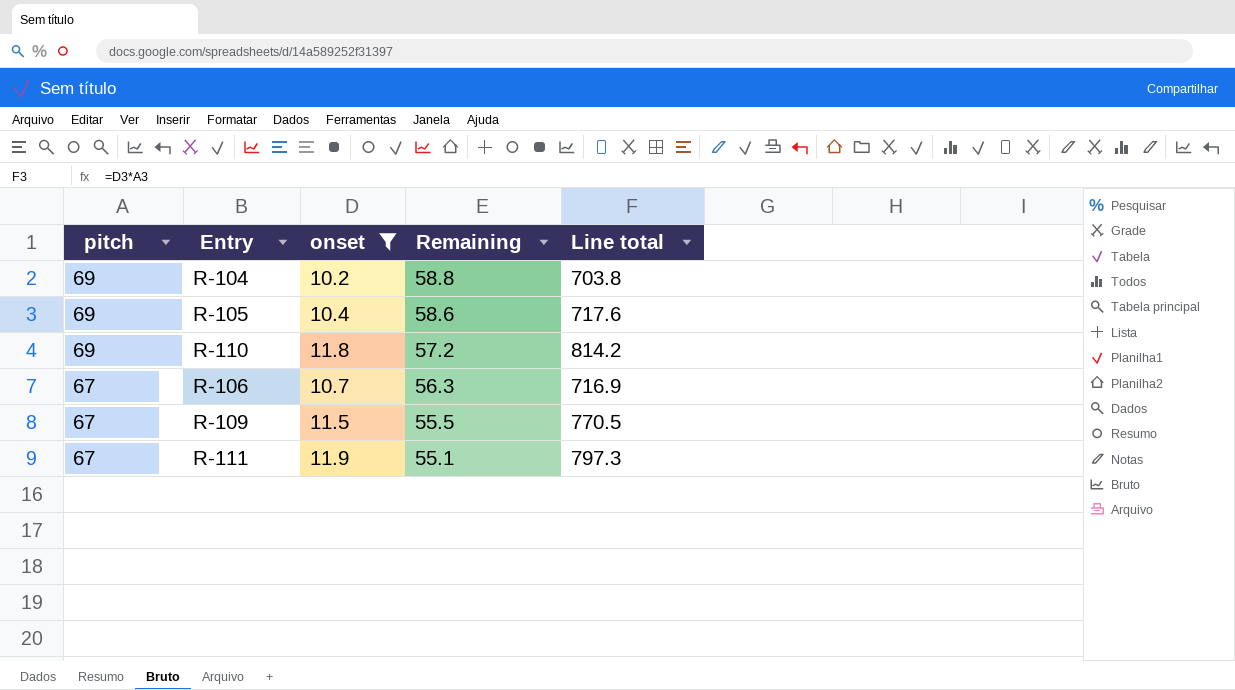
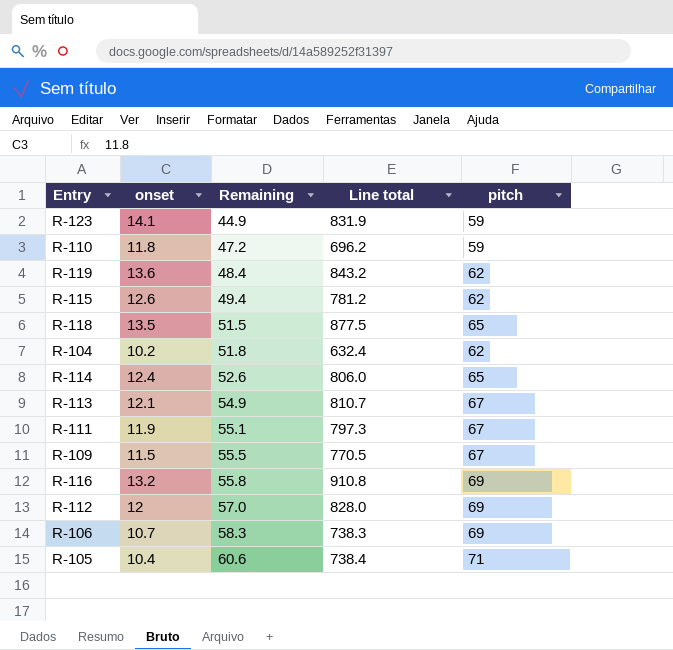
filter: onset <= 11.9 -> none
row order: pitch descending -> Remaining ascending
column pitch | position: 1 -> 5
R-110 | Remaining: 57.2 -> 47.2
R-110 | Line total: 814.2 -> 696.2
R-110 | pitch: 69 -> 59
R-104 | Remaining: 58.8 -> 51.8
R-104 | Line total: 703.8 -> 632.4
R-104 | pitch: 69 -> 62
R-106 | Remaining: 56.3 -> 58.3
R-106 | Line total: 716.9 -> 738.3
R-106 | pitch: 67 -> 69
R-105 | Remaining: 58.6 -> 60.6
R-105 | Line total: 717.6 -> 738.4
R-105 | pitch: 69 -> 71

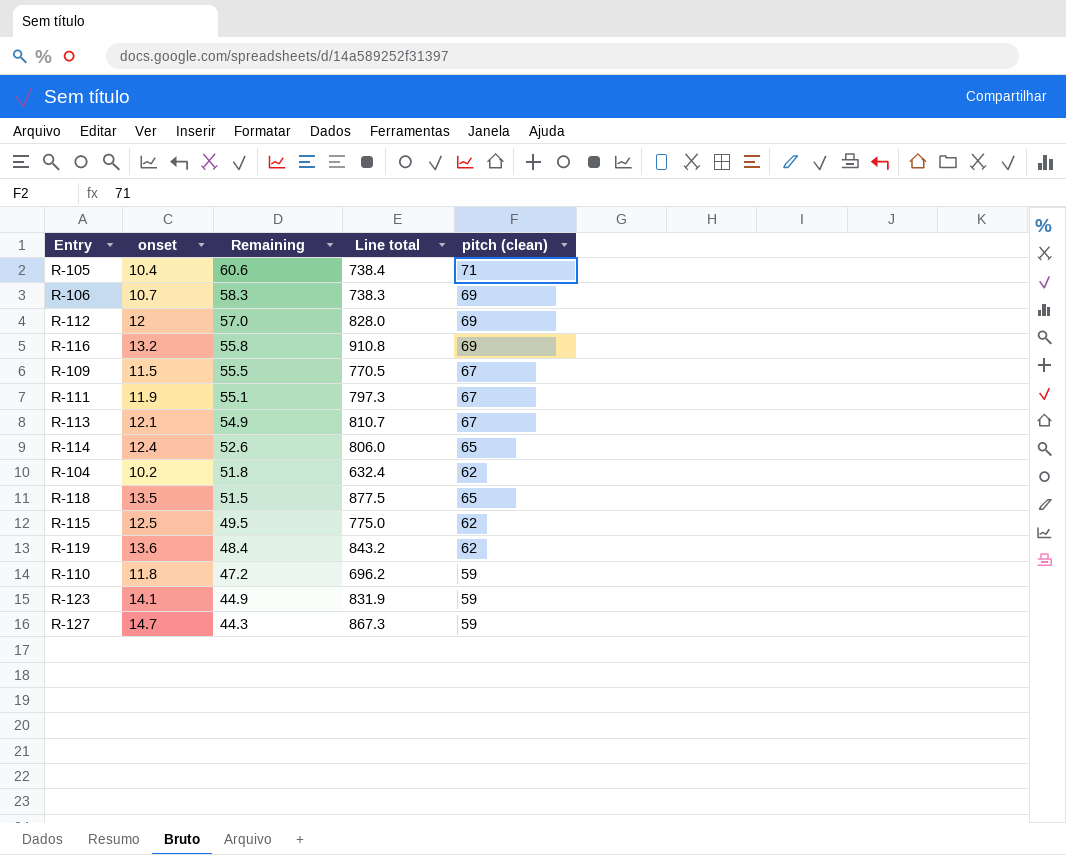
row order: Remaining ascending -> Remaining descending
column name: pitch -> pitch (clean)
R-115 | onset: 12.6 -> 12.5
R-115 | Remaining: 49.4 -> 49.5
R-115 | Line total: 781.2 -> 775.0
row R-127: none -> 14.7 | 44.3 | 867.3 | 59

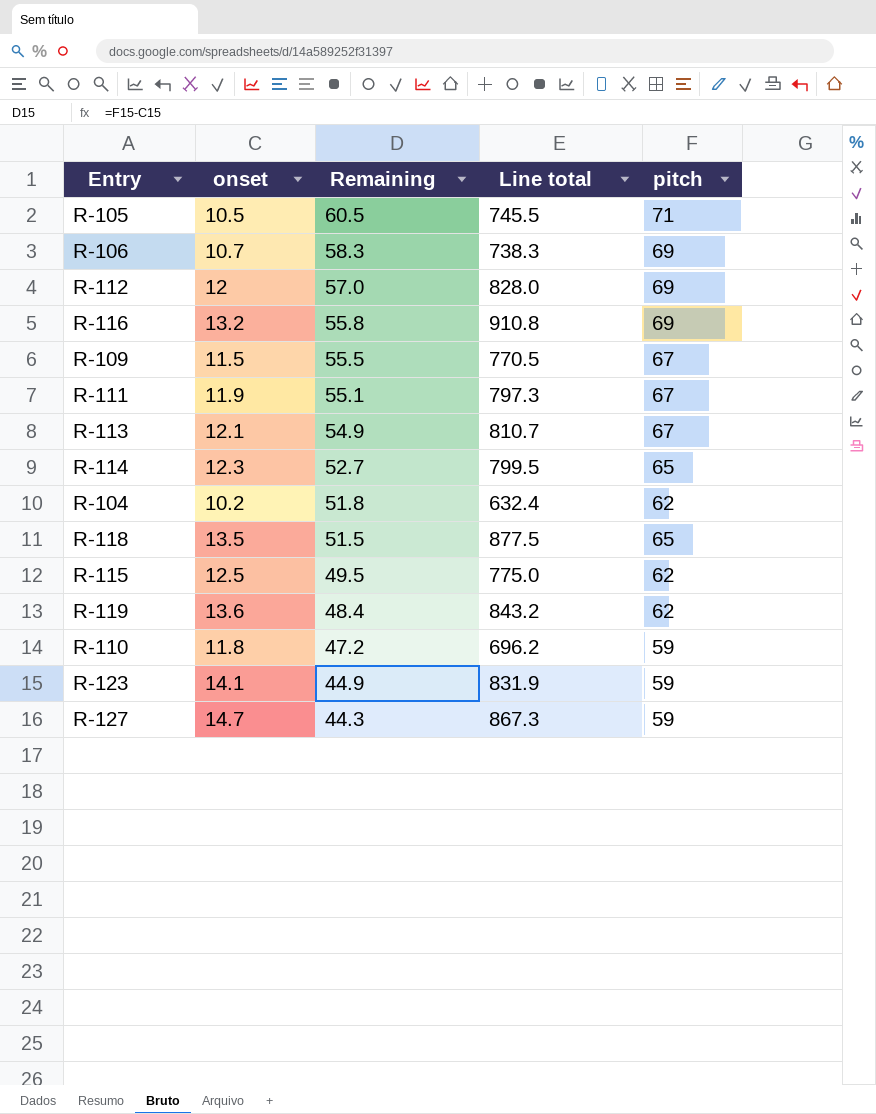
column name: pitch (clean) -> pitch
R-105 | onset: 10.4 -> 10.5
R-105 | Remaining: 60.6 -> 60.5
R-105 | Line total: 738.4 -> 745.5
R-114 | onset: 12.4 -> 12.3
R-114 | Remaining: 52.6 -> 52.7
R-114 | Line total: 806.0 -> 799.5

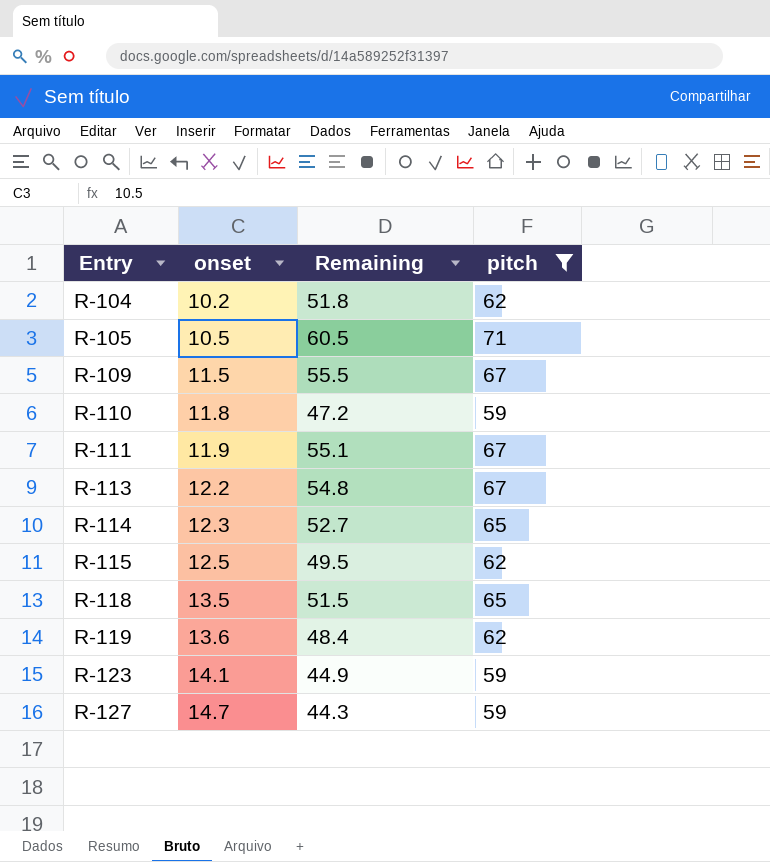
filter: none -> pitch != 69
row order: Remaining descending -> Entry ascending
column Line total | formula: [onset] * [pitch] -> none
R-113 | onset: 12.1 -> 12.2
R-113 | Remaining: 54.9 -> 54.8

